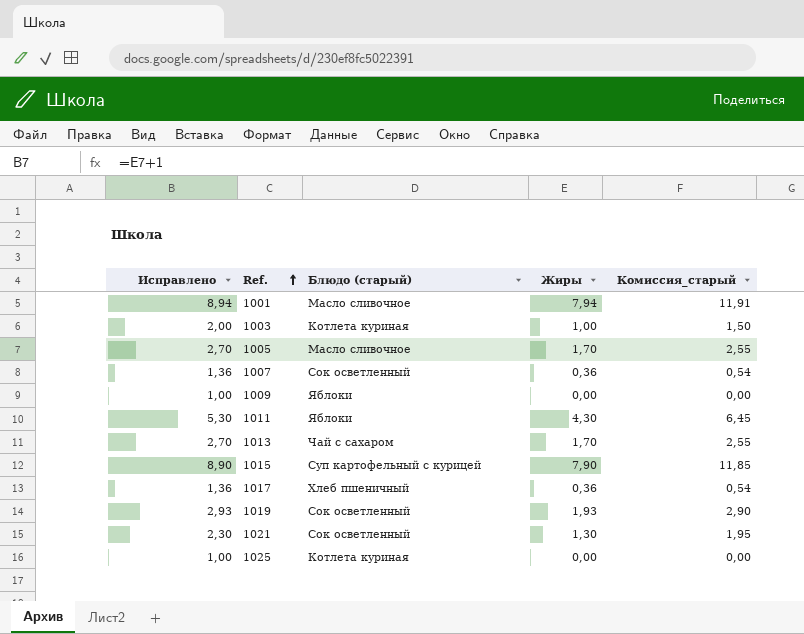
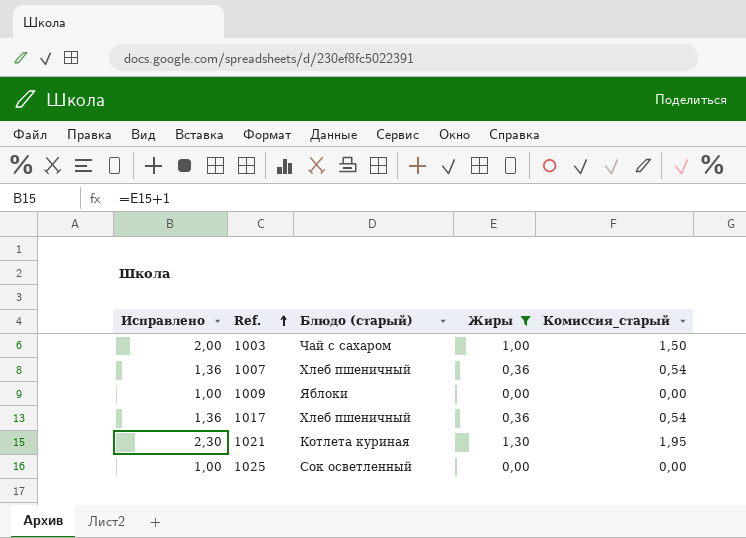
filter: none -> Жиры <= 1,30
1003 | Блюдо (старый): Котлета куриная -> Чай с сахаром
1007 | Блюдо (старый): Сок осветленный -> Хлеб пшеничный
1021 | Блюдо (старый): Сок осветленный -> Котлета куриная
1025 | Блюдо (старый): Котлета куриная -> Сок осветленный

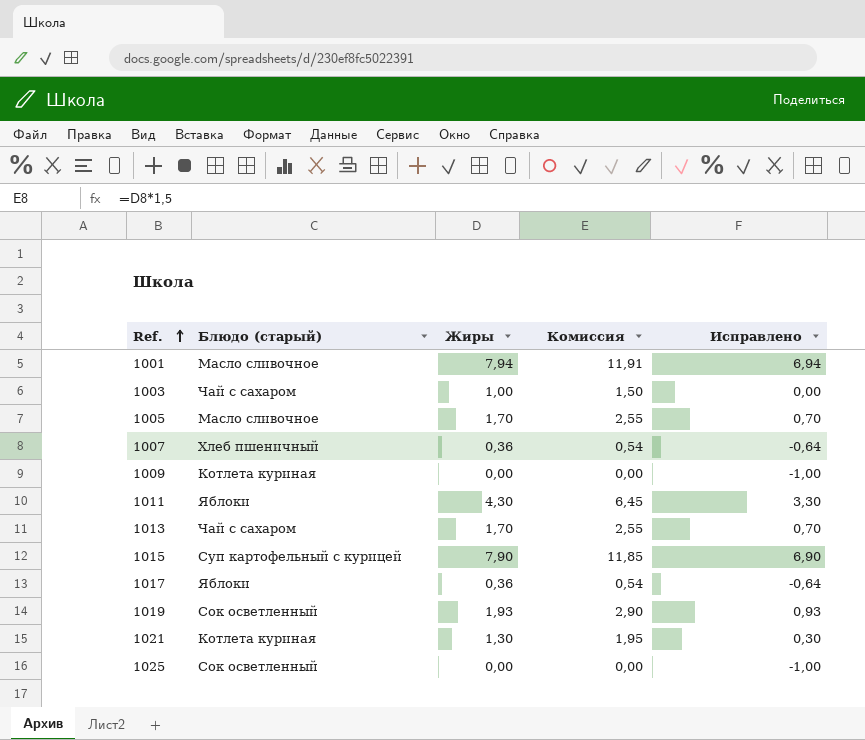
filter: Жиры <= 1,30 -> none
column name: Комиссия_старый -> Комиссия
column Исправлено | formula: [Жиры] + 1 -> [Жиры] - 1
column Исправлено | position: 1 -> 5
1009 | Блюдо (старый): Яблоки -> Котлета куриная
1017 | Блюдо (старый): Хлеб пшеничный -> Яблоки

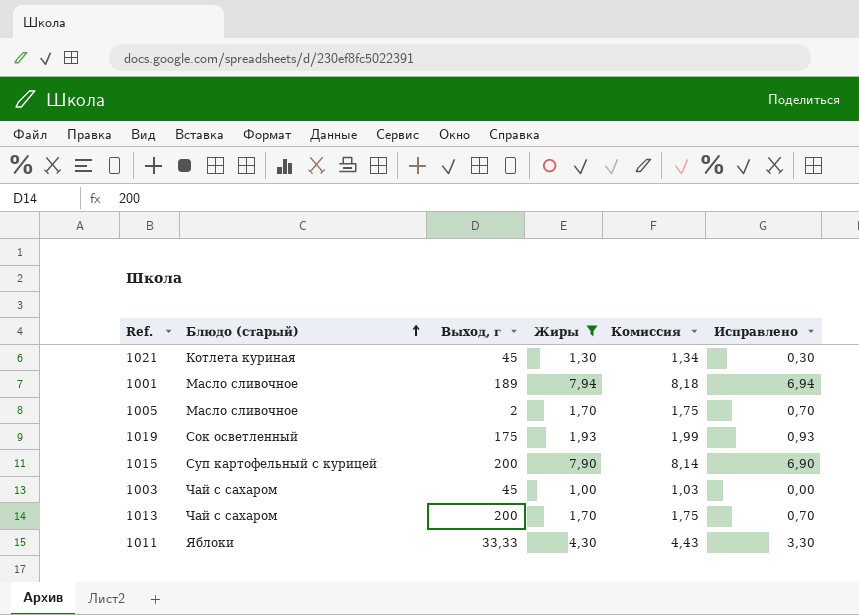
filter: none -> Жиры >= 1,00
row order: Ref. ascending -> Блюдо (старый) ascending
column Выход, г | position: none -> 3
column Комиссия | formula: [Жиры] * 1,5 -> [Жиры] * 1,03

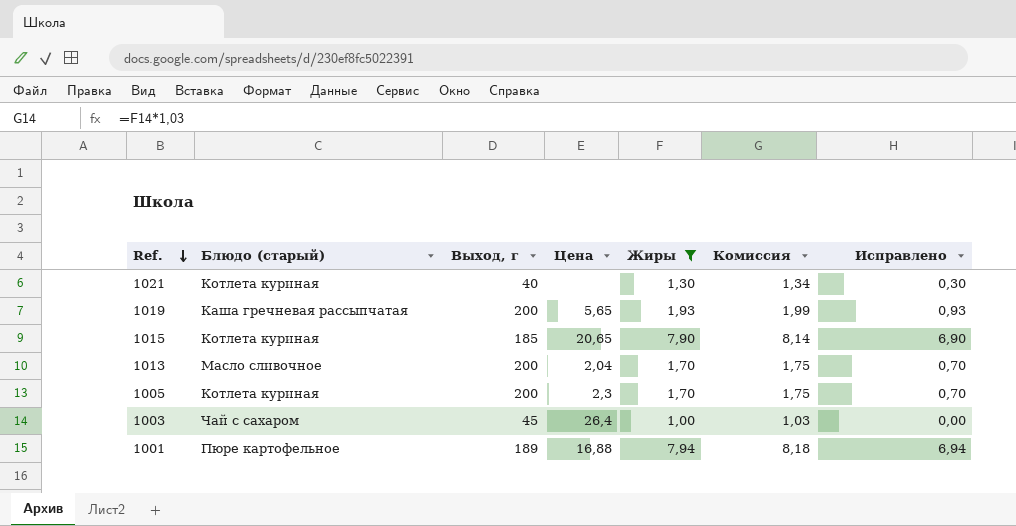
row order: Блюдо (старый) ascending -> Ref. descending
column Цена | position: none -> 4
row 1011: Яблоки | 33,33 | 4,30 | 4,43 | 3,30 -> none
1021 | Выход, г: 45 -> 40
1019 | Блюдо (старый): Сок осветленный -> Каша гречневая рассыпчатая
1019 | Выход, г: 175 -> 200
1015 | Блюдо (старый): Суп картофельный с курицей -> Котлета куриная
1015 | Выход, г: 200 -> 185
1013 | Блюдо (старый): Чай с сахаром -> Масло сливочное
1005 | Блюдо (старый): Масло сливочное -> Котлета куриная
1005 | Выход, г: 2 -> 200
1001 | Блюдо (старый): Масло сливочное -> Пюре картофельное

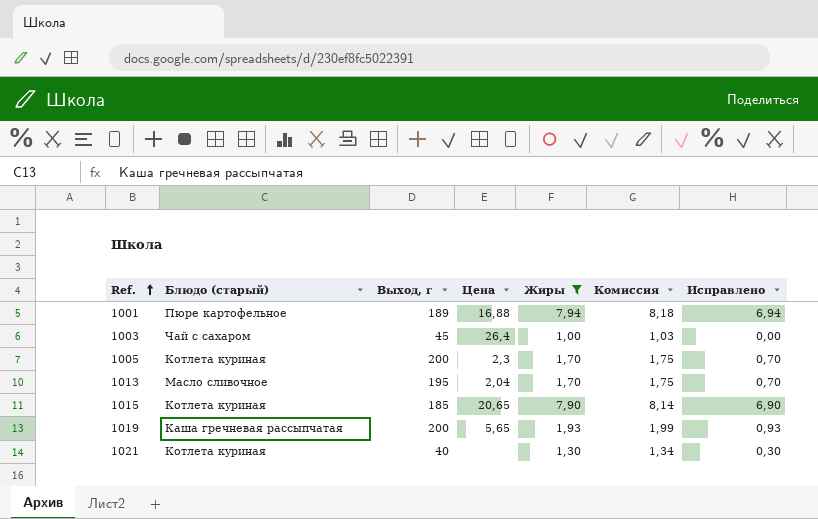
row order: Ref. descending -> Ref. ascending
1013 | Выход, г: 200 -> 195

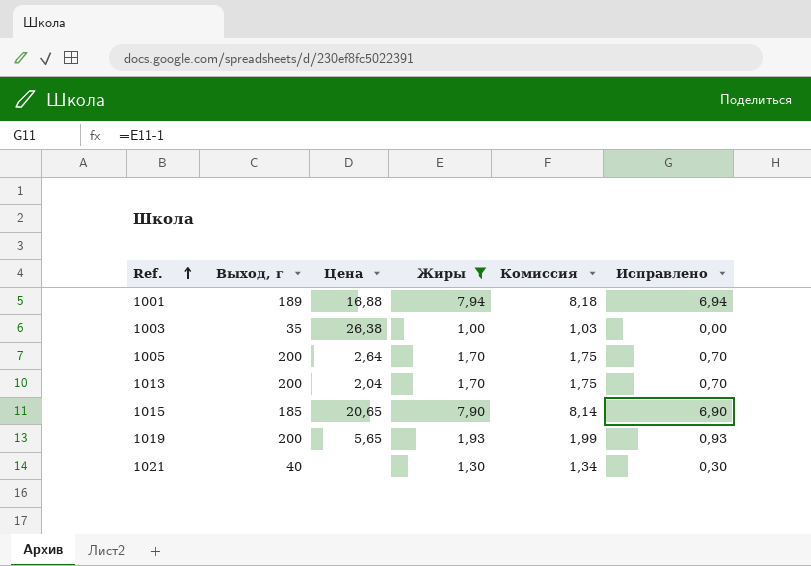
column Блюдо (старый) | position: 2 -> none
1003 | Выход, г: 45 -> 35
1003 | Цена: 26,4 -> 26,38
1005 | Цена: 2,3 -> 2,64
1013 | Выход, г: 195 -> 200

